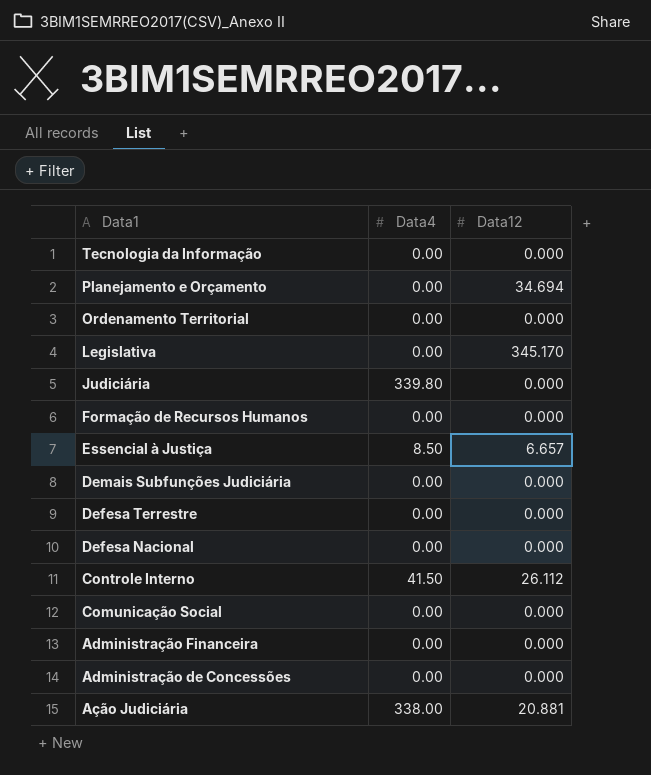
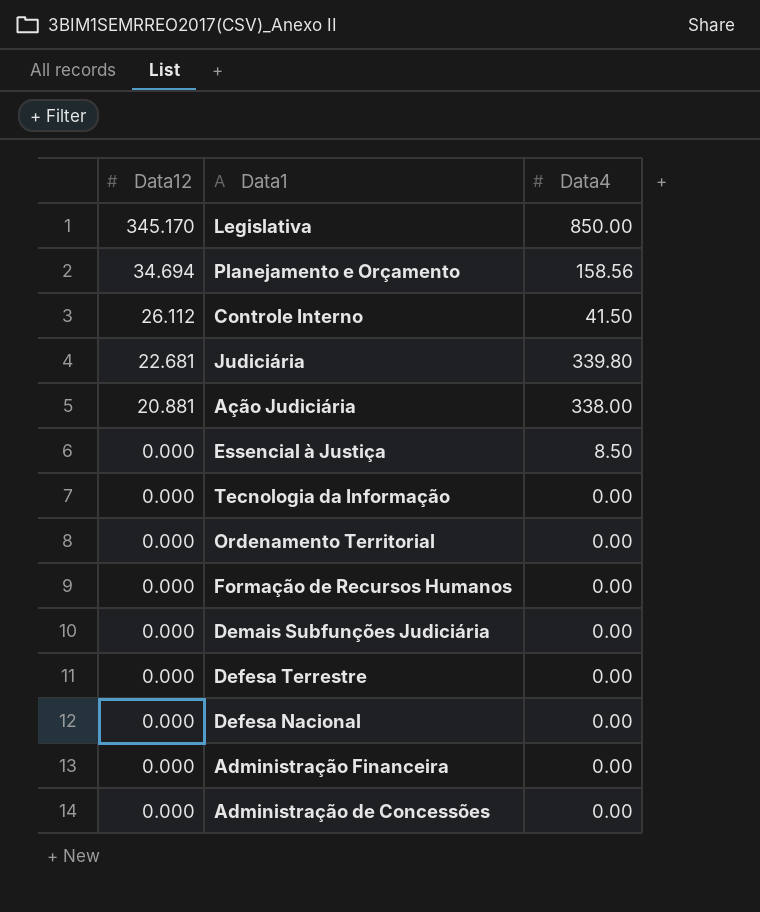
row order: Data1 descending -> Data12 descending
column Data12 | position: 3 -> 1
row Comunicação Social: 0.00 | 0.000 -> none
Legislativa | Data4: 0.00 -> 850.00
Planejamento e Orçamento | Data4: 0.00 -> 158.56
Judiciária | Data12: 0.000 -> 22.681
Essencial à Justiça | Data12: 6.657 -> 0.000

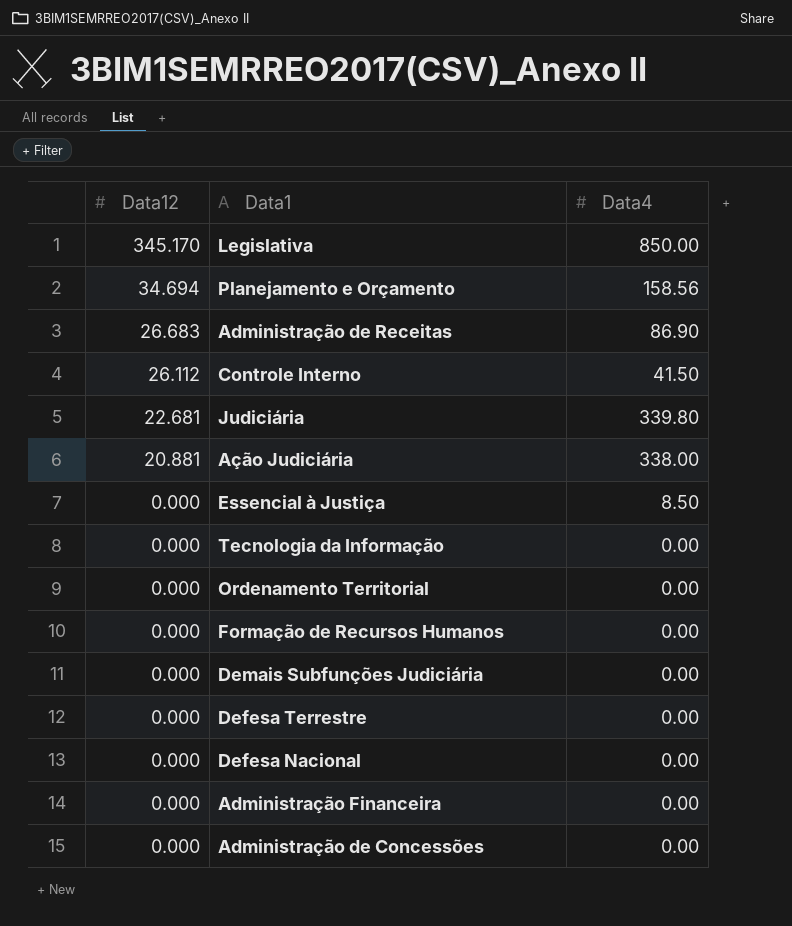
row Administração de Receitas: none -> 26.683 | 86.90

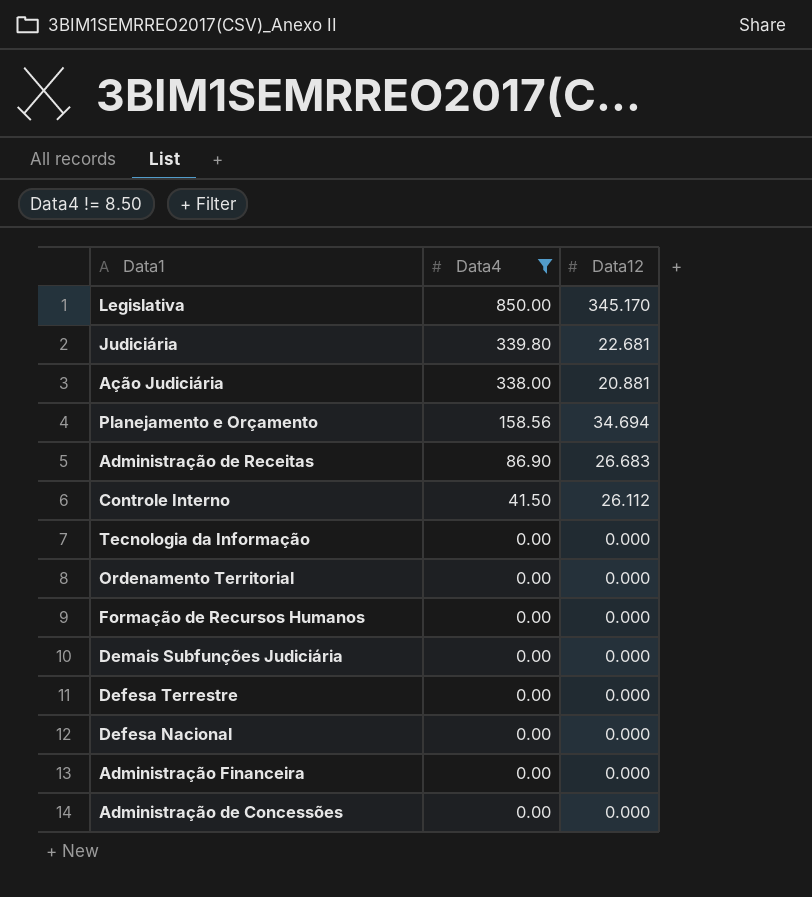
filter: none -> Data4 != 8.50
row order: Data12 descending -> Data4 descending
column Data12 | position: 1 -> 3

